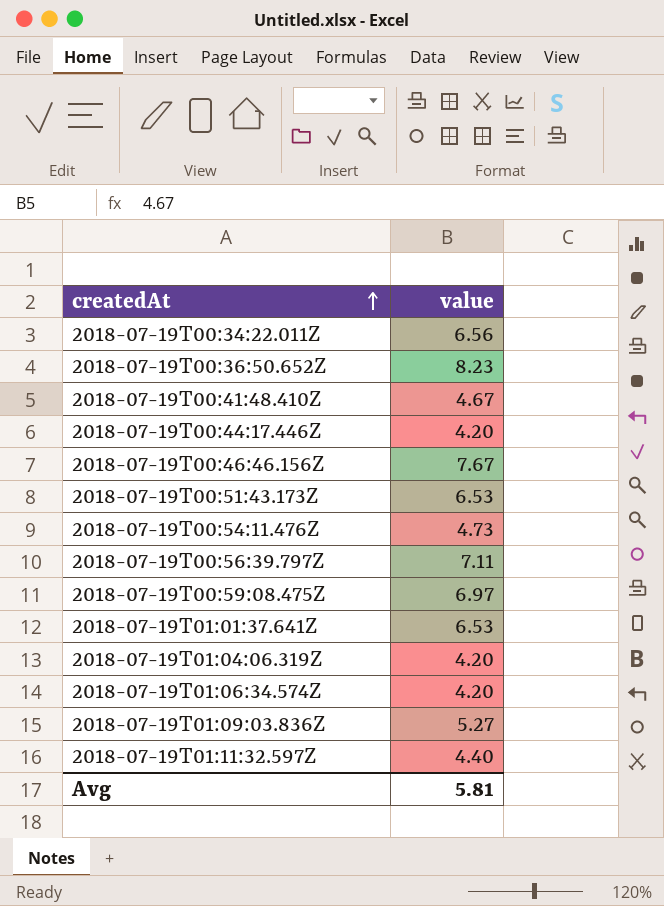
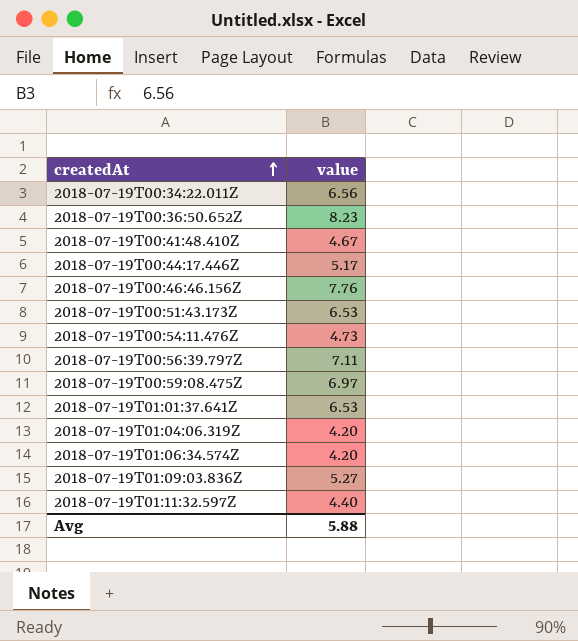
2018-07-19T00:44:17.446Z | value: 4.20 -> 5.17
2018-07-19T00:46:46.156Z | value: 7.67 -> 7.76
Avg | value: 5.81 -> 5.88

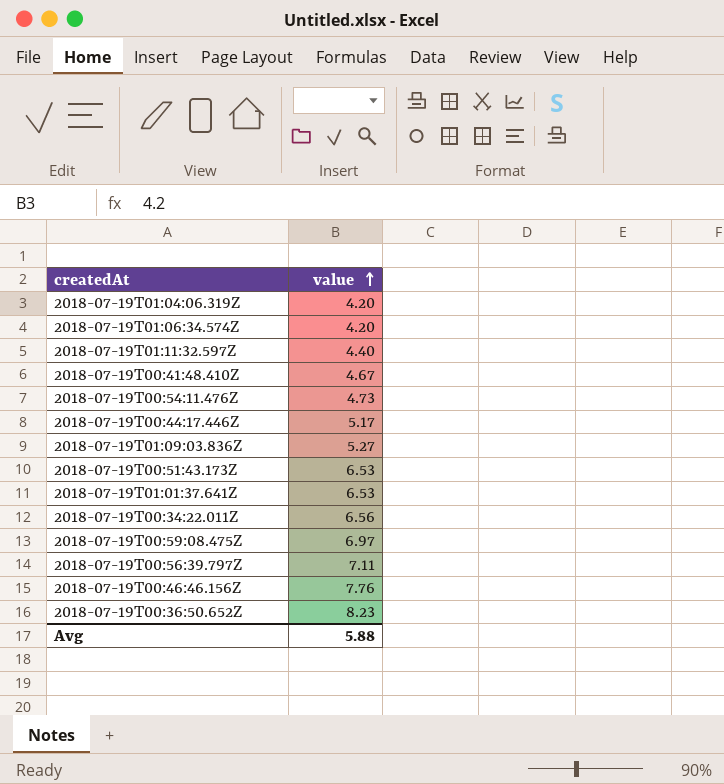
row order: createdAt ascending -> value ascending

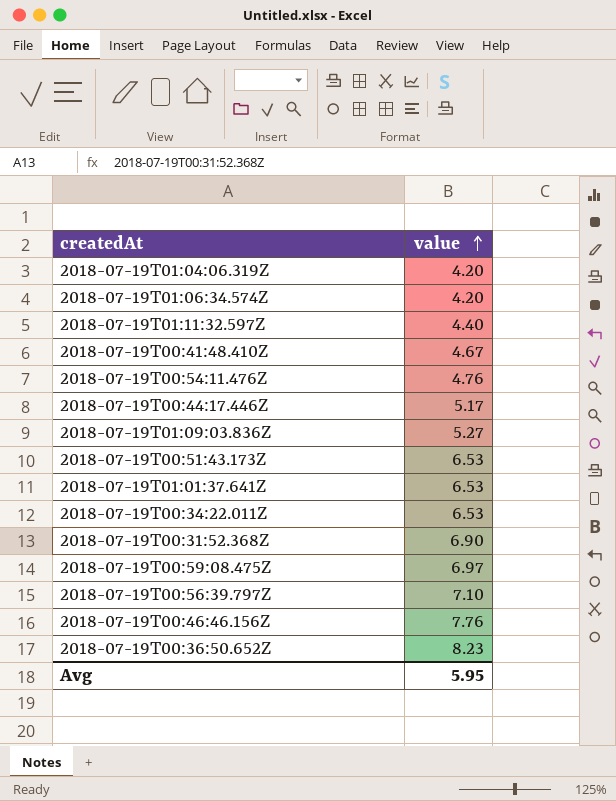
2018-07-19T00:54:11.476Z | value: 4.73 -> 4.76
2018-07-19T00:34:22.011Z | value: 6.56 -> 6.53
row 2018-07-19T00:31:52.368Z: none -> 6.90
2018-07-19T00:56:39.797Z | value: 7.11 -> 7.10
Avg | value: 5.88 -> 5.95

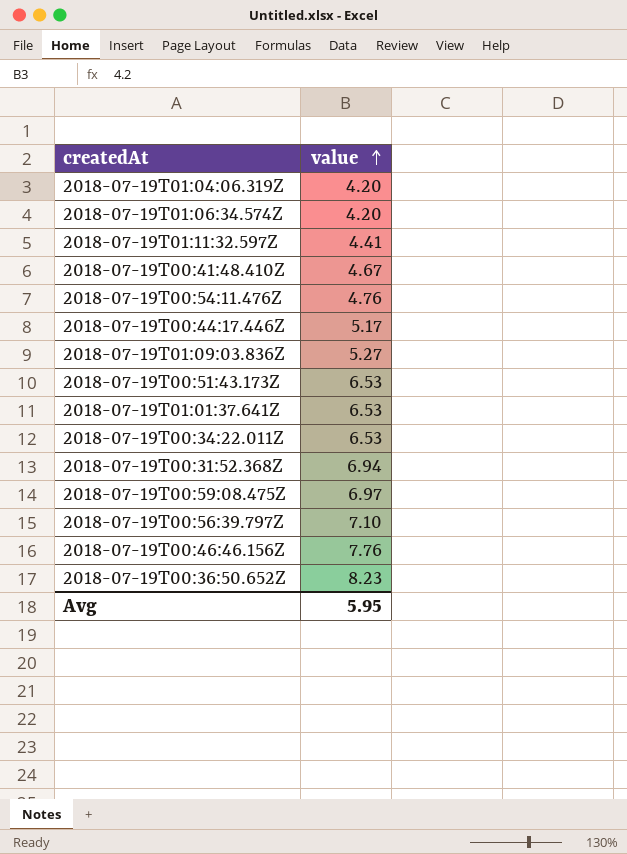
2018-07-19T01:11:32.597Z | value: 4.40 -> 4.41
2018-07-19T00:31:52.368Z | value: 6.90 -> 6.94

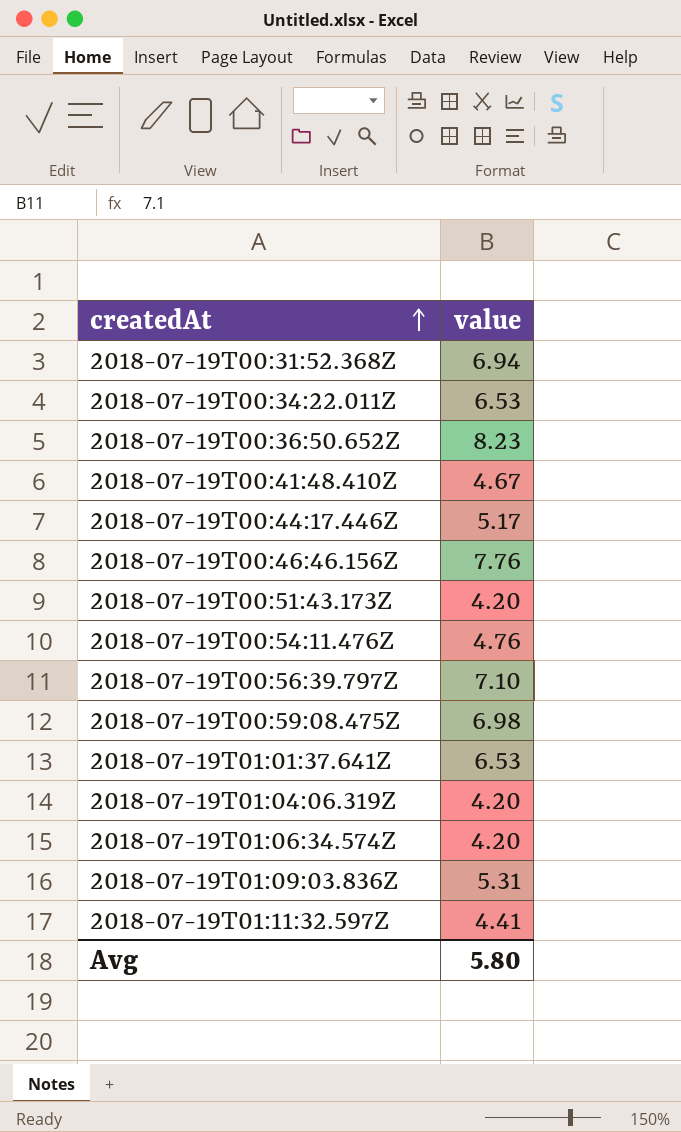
row order: value ascending -> createdAt ascending
2018-07-19T00:51:43.173Z | value: 6.53 -> 4.20
2018-07-19T00:59:08.475Z | value: 6.97 -> 6.98
2018-07-19T01:09:03.836Z | value: 5.27 -> 5.31
Avg | value: 5.95 -> 5.80

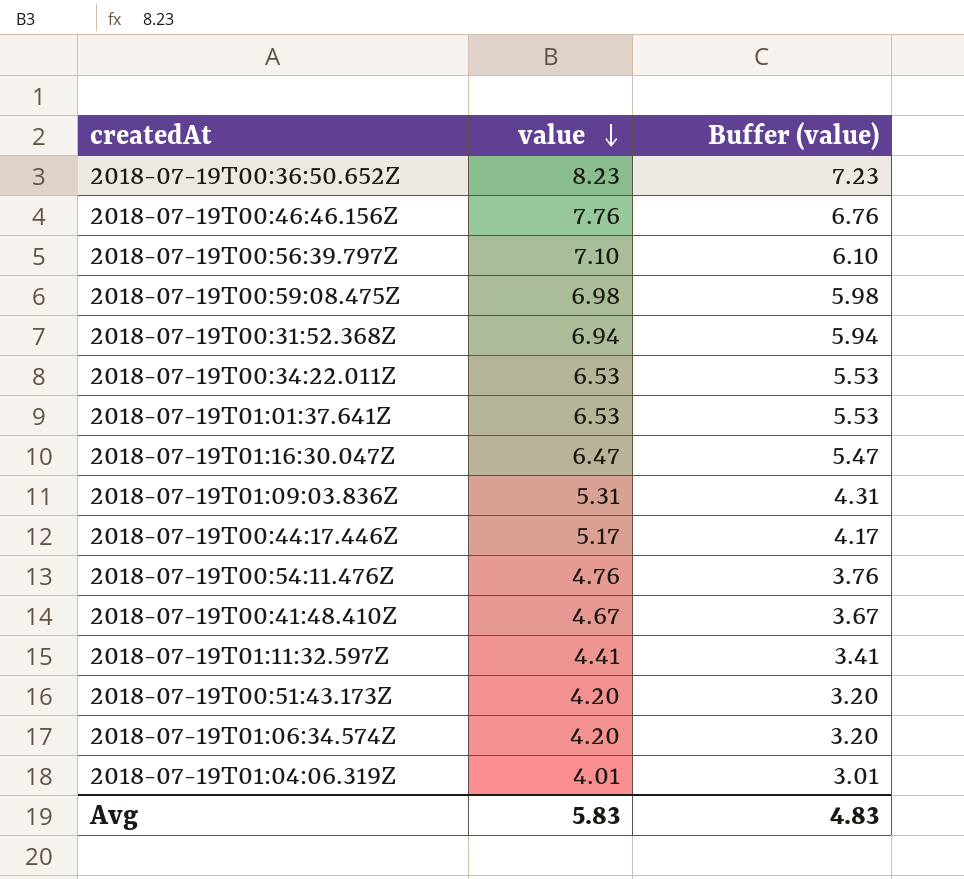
row order: createdAt ascending -> value descending
column Buffer (value) | formula: none -> [value] - 1
row 2018-07-19T01:16:30.047Z: none -> 6.47 | 5.47
2018-07-19T01:04:06.319Z | value: 4.20 -> 4.01
Avg | value: 5.80 -> 5.83

